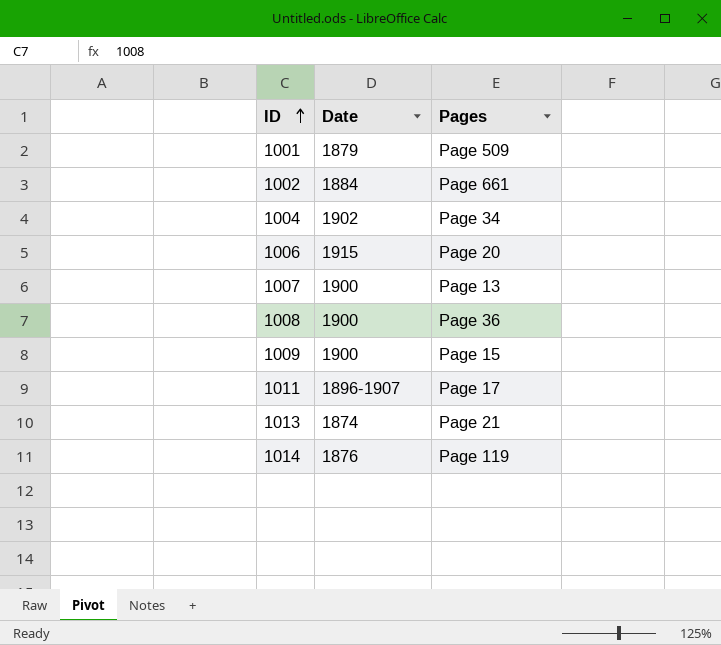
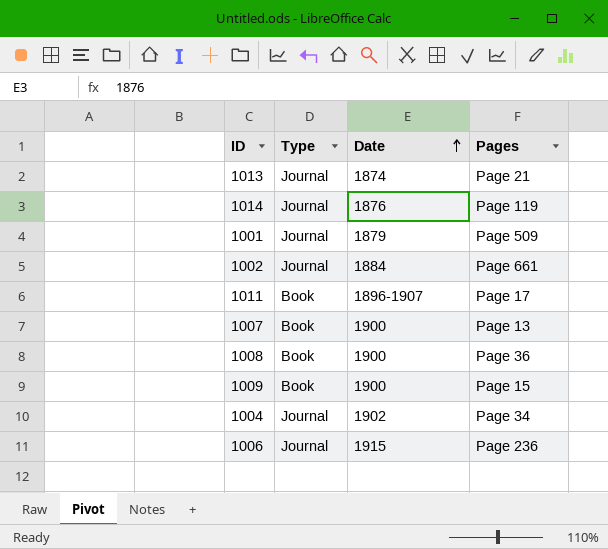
row order: ID ascending -> Date ascending
column Type | position: none -> 2
1006 | Pages: Page 20 -> Page 236

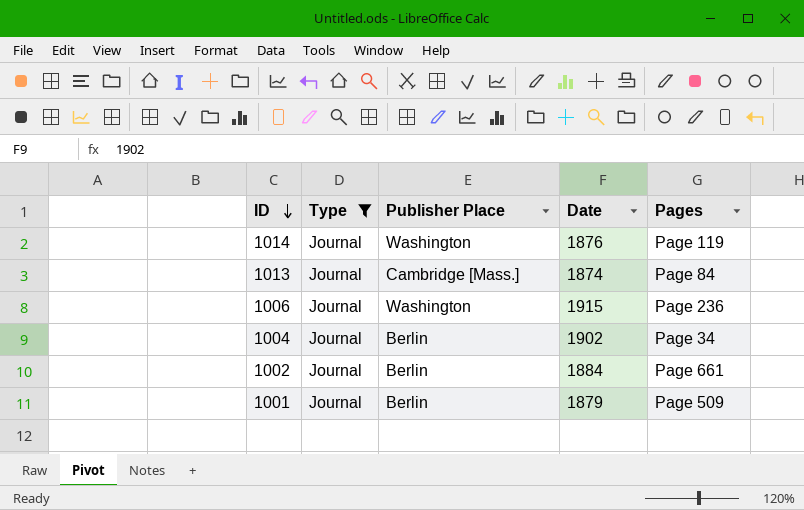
filter: none -> Type = Journal
row order: Date ascending -> ID descending
column Publisher Place | position: none -> 3
1013 | Pages: Page 21 -> Page 84

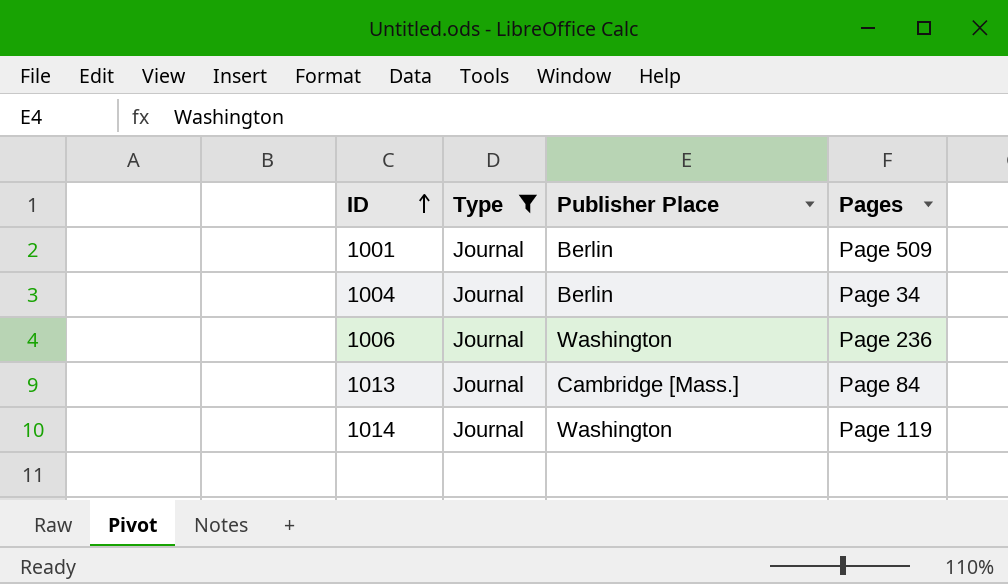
row order: ID descending -> ID ascending
column Date | position: 4 -> none
row 1002: Journal | Berlin | 1884 | Page 661 -> none

